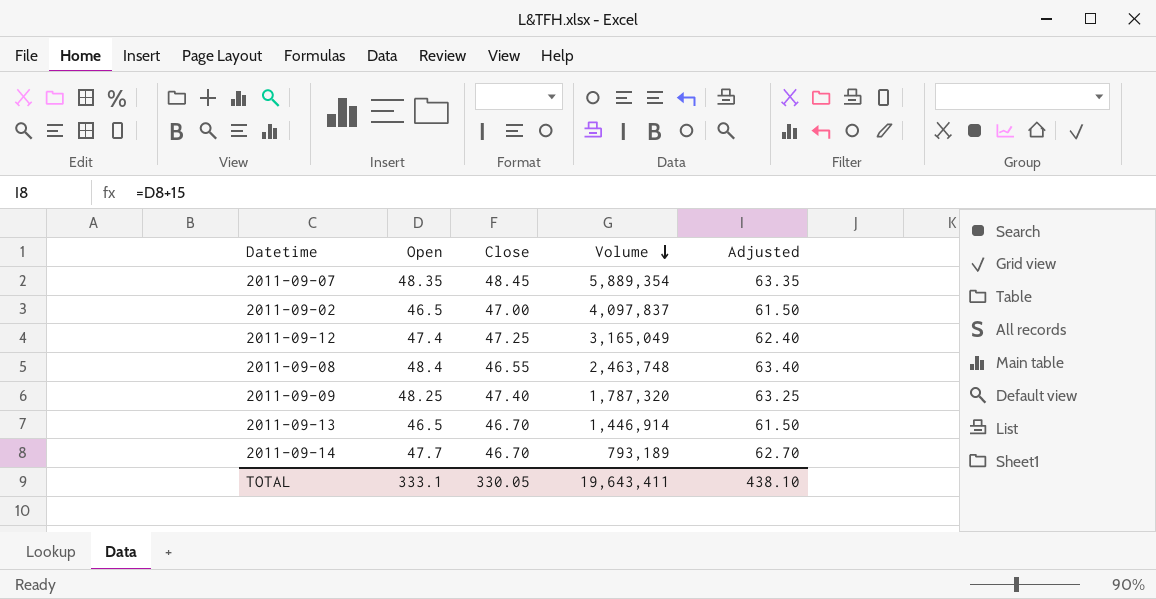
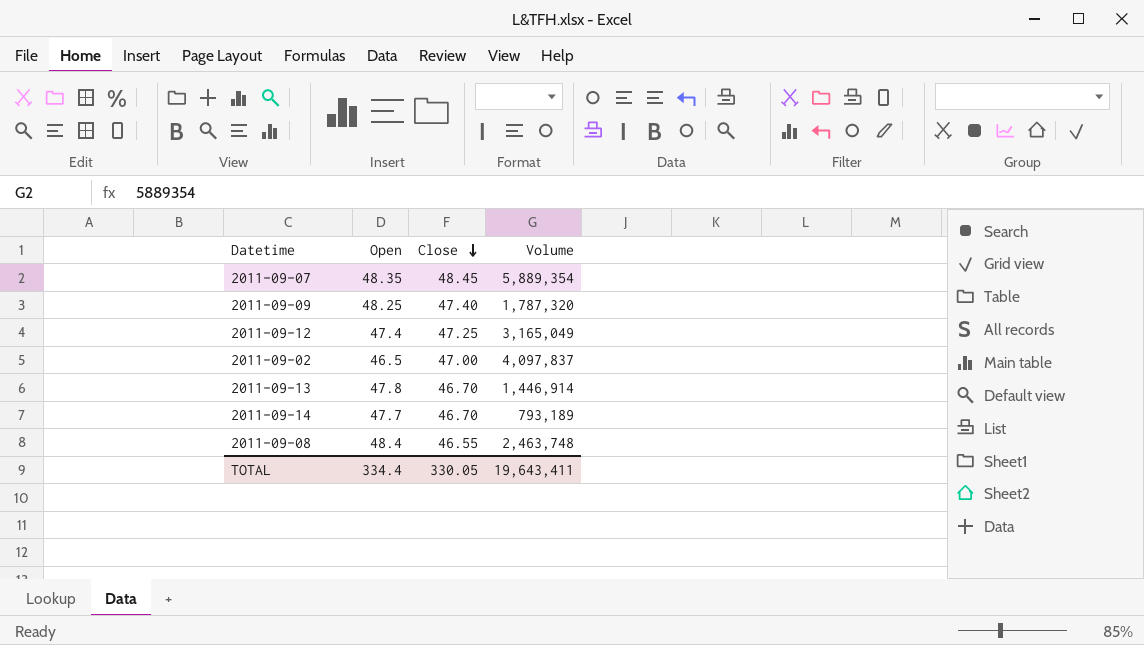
row order: Volume descending -> Close descending
column Adjusted | formula: [Open] + 15 -> none
2011-09-13 | Open: 46.5 -> 47.8
TOTAL | Open: 333.1 -> 334.4

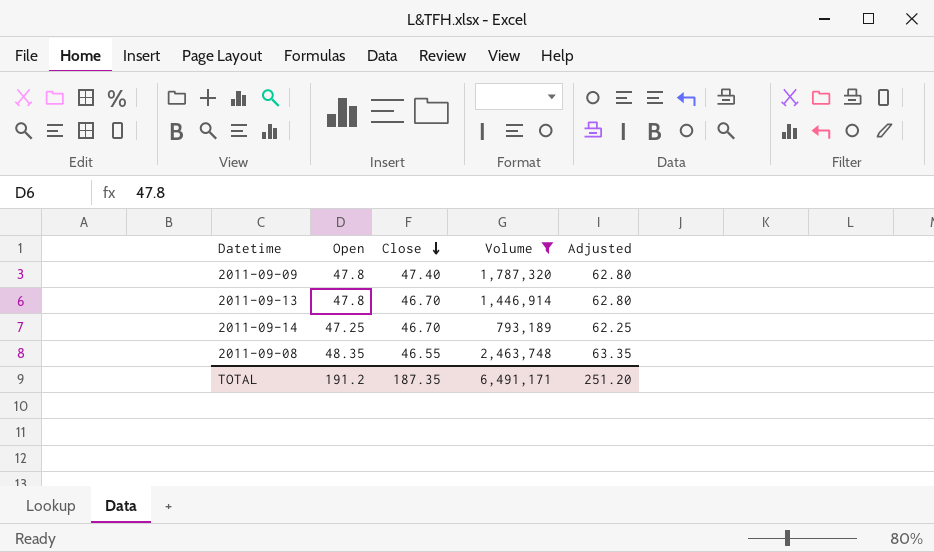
filter: none -> Volume <= 2,463,748
column Adjusted | formula: none -> [Open] + 15
2011-09-09 | Open: 48.25 -> 47.8
2011-09-14 | Open: 47.7 -> 47.25
2011-09-08 | Open: 48.4 -> 48.35
TOTAL | Open: 334.4 -> 191.2
TOTAL | Close: 330.05 -> 187.35
TOTAL | Volume: 19,643,411 -> 6,491,171

